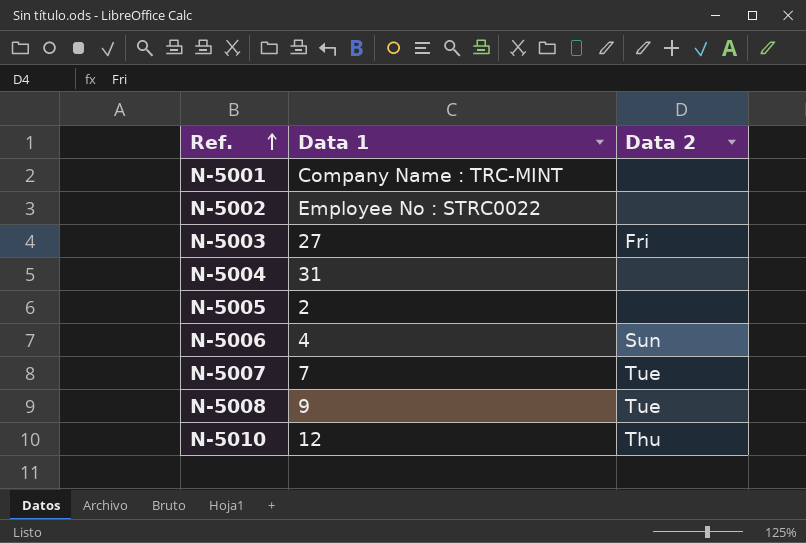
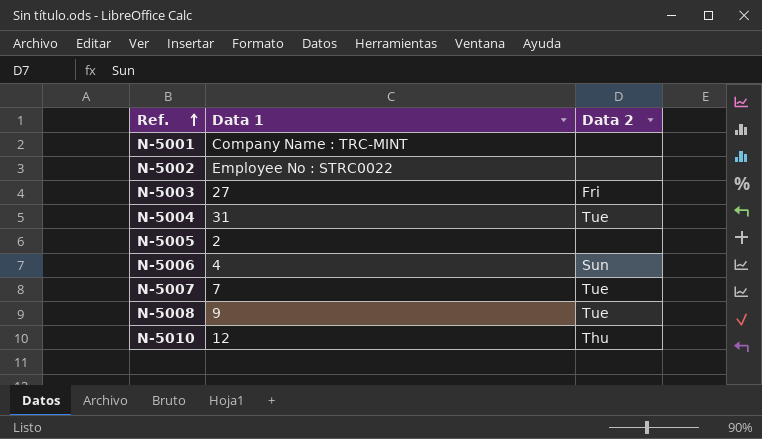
N-5004 | Data 2: none -> Tue

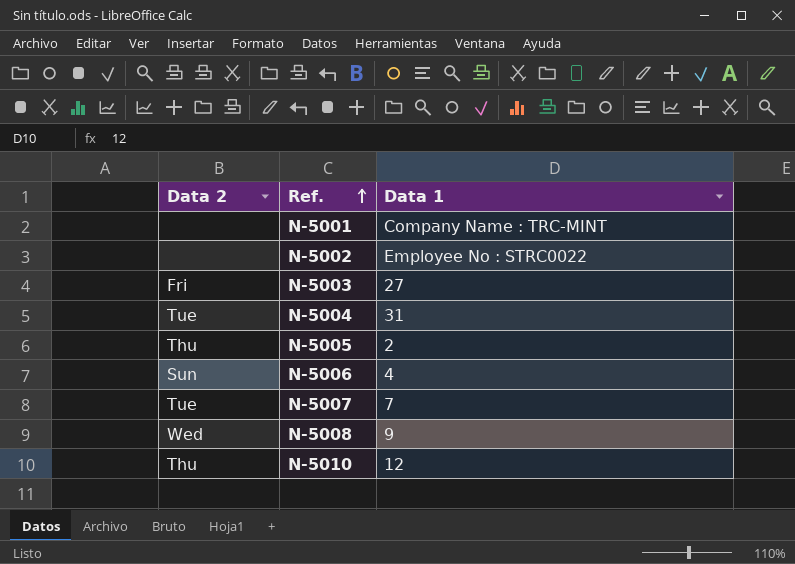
column Data 2 | position: 3 -> 1
N-5005 | Data 2: none -> Thu
N-5008 | Data 2: Tue -> Wed

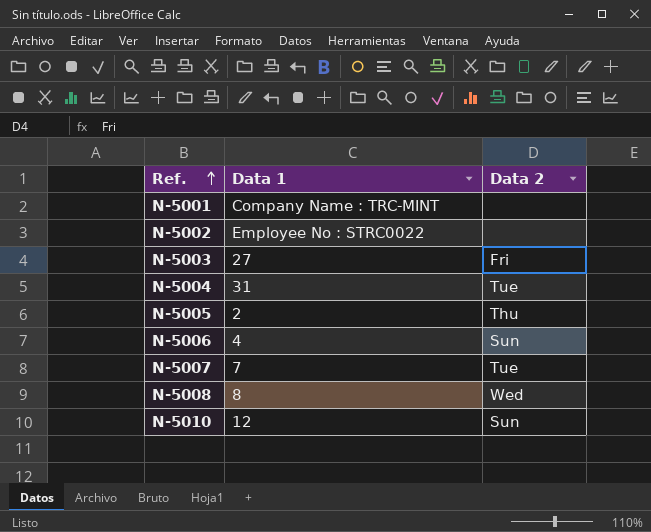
column Data 2 | position: 1 -> 3
N-5008 | Data 1: 9 -> 8
N-5010 | Data 2: Thu -> Sun

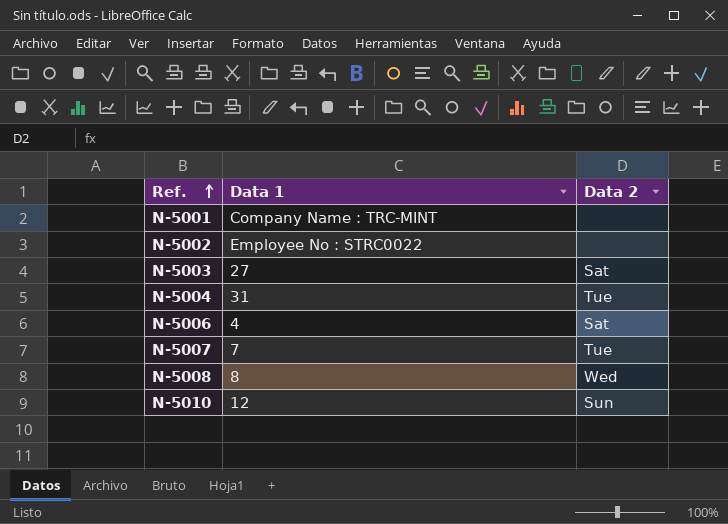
row N-5005: 2 | Thu -> none
N-5003 | Data 2: Fri -> Sat
N-5006 | Data 2: Sun -> Sat

